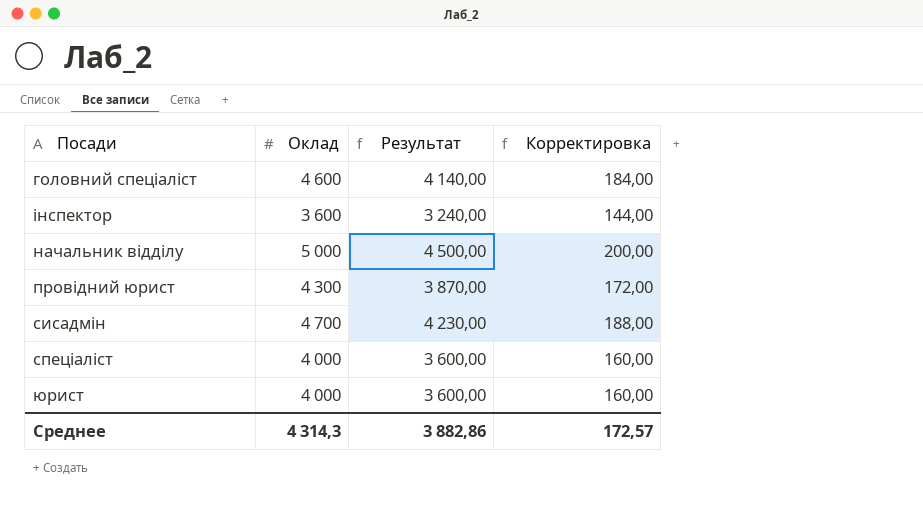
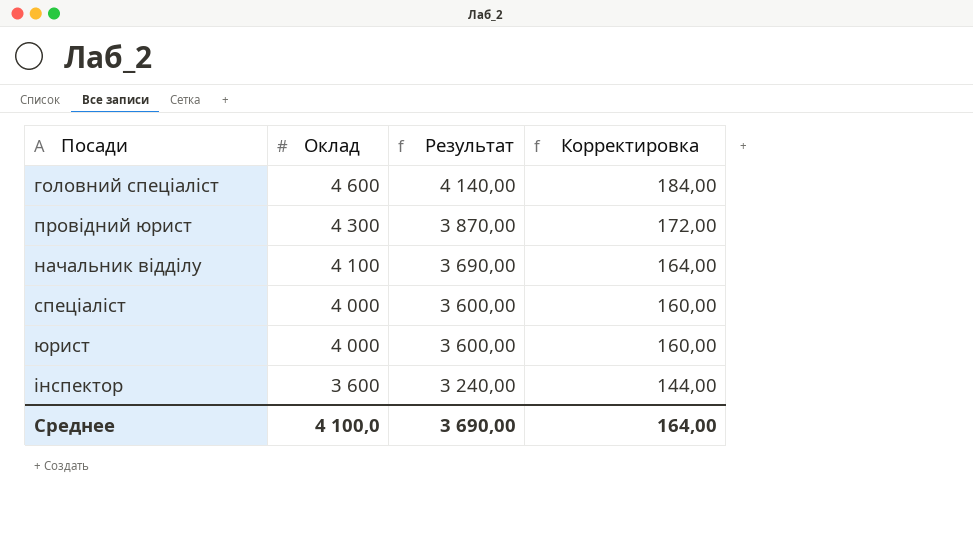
row order: none -> Оклад descending
row сисадмін: 4 700 | 4 230,00 | 188,00 -> none
начальник відділу | Оклад: 5 000 -> 4 100
начальник відділу | Результат: 4 500,00 -> 3 690,00
начальник відділу | Корректировка: 200,00 -> 164,00
Среднее | Оклад: 4 314,3 -> 4 100,0
Среднее | Результат: 3 882,86 -> 3 690,00
Среднее | Корректировка: 172,57 -> 164,00

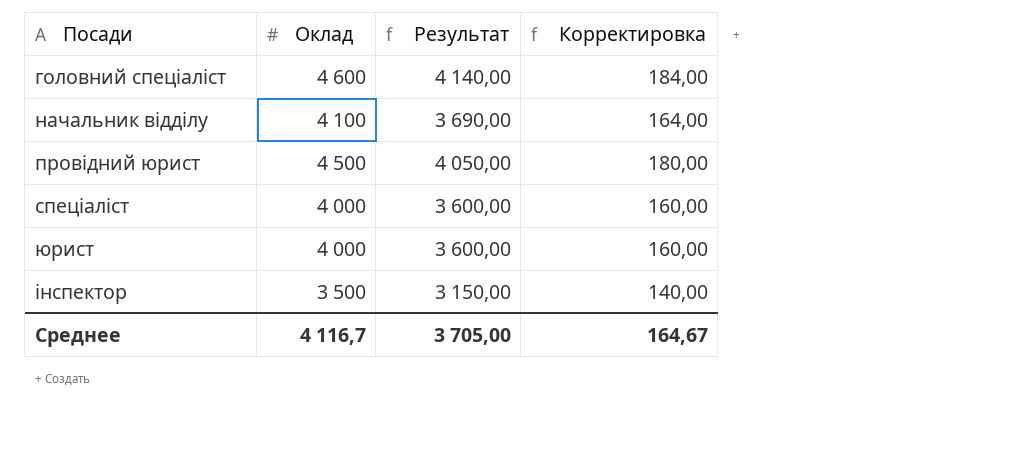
row order: Оклад descending -> Посади ascending
провідний юрист | Оклад: 4 300 -> 4 500
провідний юрист | Результат: 3 870,00 -> 4 050,00
провідний юрист | Корректировка: 172,00 -> 180,00
інспектор | Оклад: 3 600 -> 3 500
інспектор | Результат: 3 240,00 -> 3 150,00
інспектор | Корректировка: 144,00 -> 140,00
Среднее | Оклад: 4 100,0 -> 4 116,7
Среднее | Результат: 3 690,00 -> 3 705,00
Среднее | Корректировка: 164,00 -> 164,67

